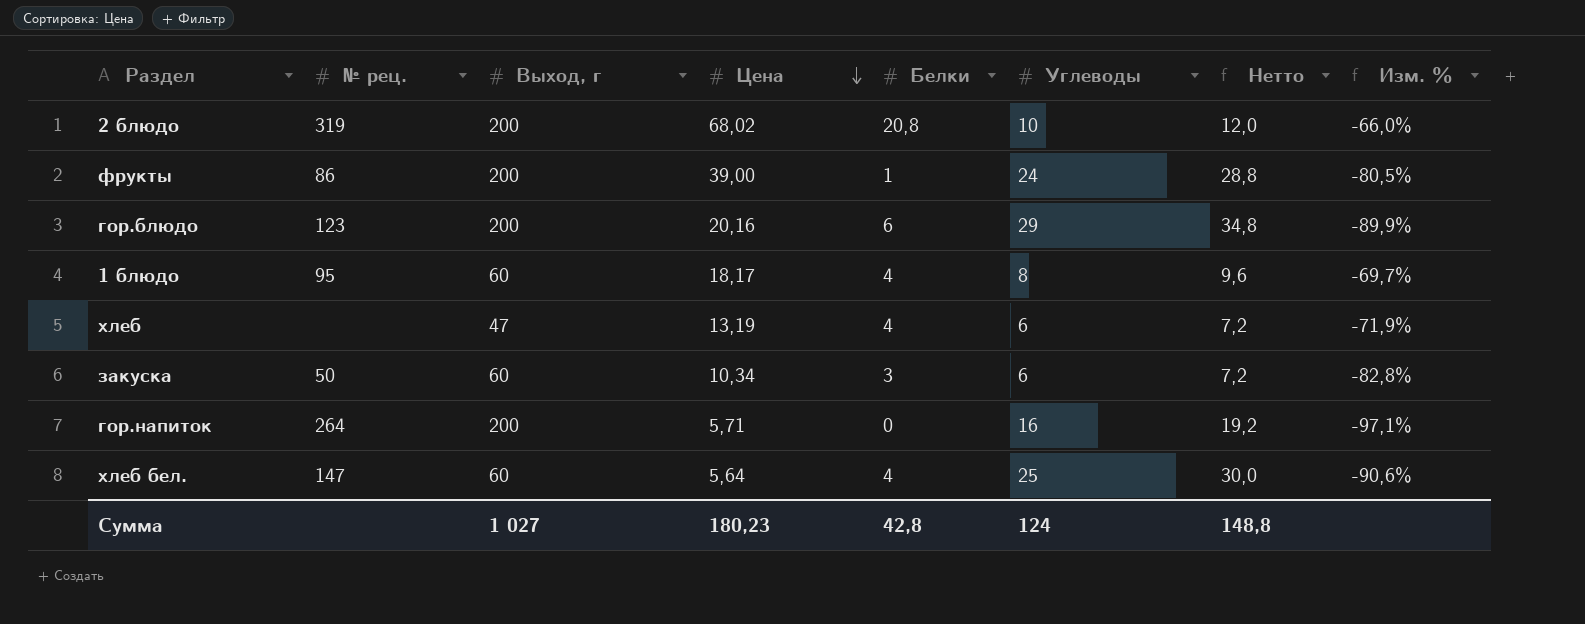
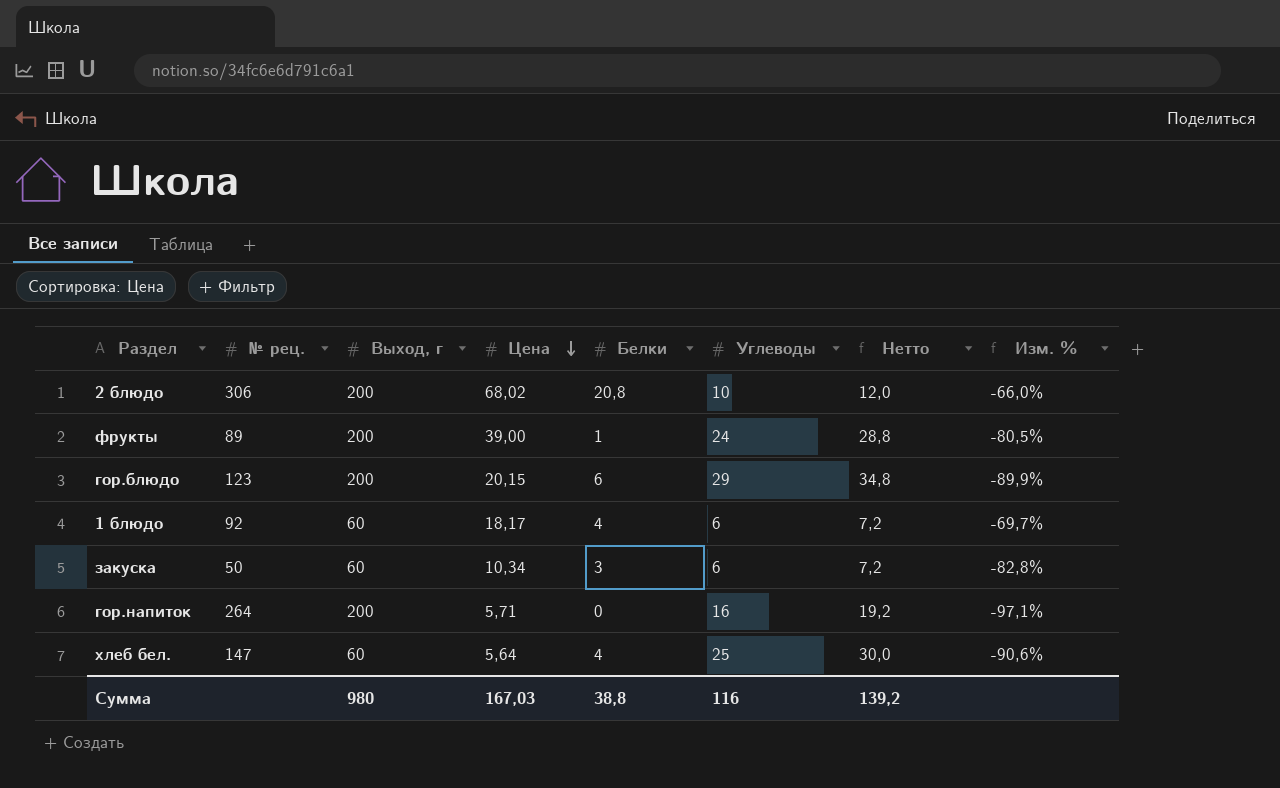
row хлеб: none | 47 | 13,19 | 4 | 6 | 7,2 | -71,9% -> none
2 блюдо | № рец.: 319 -> 306
фрукты | № рец.: 86 -> 89
гор.блюдо | Цена: 20,16 -> 20,15
1 блюдо | № рец.: 95 -> 92
1 блюдо | Углеводы: 8 -> 6
1 блюдо | Нетто: 9,6 -> 7,2
Сумма | Выход, г: 1 027 -> 980
Сумма | Цена: 180,23 -> 167,03
Сумма | Белки: 42,8 -> 38,8
Сумма | Углеводы: 124 -> 116
Сумма | Нетто: 148,8 -> 139,2

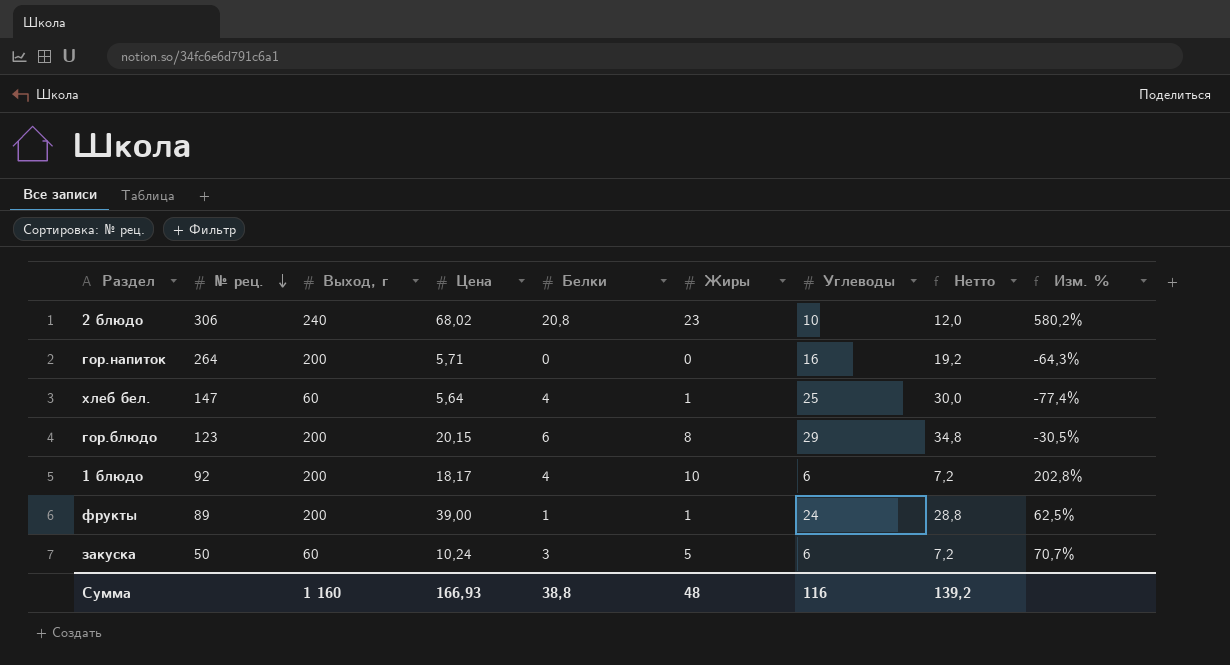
row order: Цена descending -> № рец. descending
column Жиры | position: none -> 6
column Изм. % | formula: ([Цена] - [Выход, г]) / [Выход, г] -> ([Цена] - [Углеводы]) / [Углеводы]
2 блюдо | Выход, г: 200 -> 240
1 блюдо | Выход, г: 60 -> 200
закуска | Цена: 10,34 -> 10,24
Сумма | Выход, г: 980 -> 1 160
Сумма | Цена: 167,03 -> 166,93

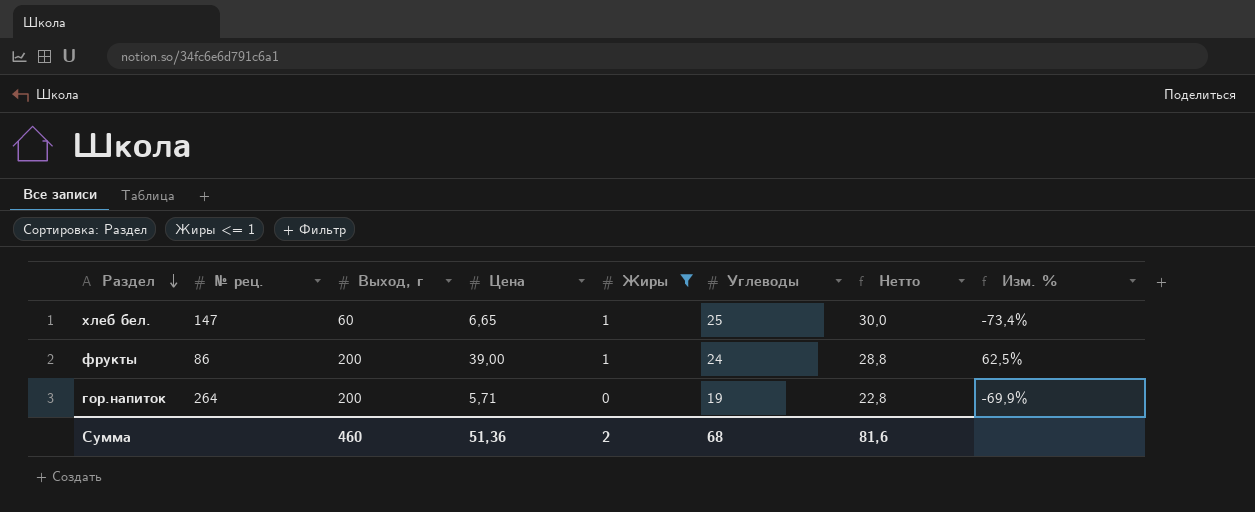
filter: none -> Жиры <= 1
row order: № рец. descending -> Раздел descending
column Белки | position: 5 -> none
хлеб бел. | Цена: 5,64 -> 6,65
хлеб бел. | Изм. %: -77,4% -> -73,4%
фрукты | № рец.: 89 -> 86
гор.напиток | Углеводы: 16 -> 19
гор.напиток | Нетто: 19,2 -> 22,8
гор.напиток | Изм. %: -64,3% -> -69,9%
Сумма | Выход, г: 1 160 -> 460
Сумма | Цена: 166,93 -> 51,36
Сумма | Жиры: 48 -> 2
Сумма | Углеводы: 116 -> 68
Сумма | Нетто: 139,2 -> 81,6

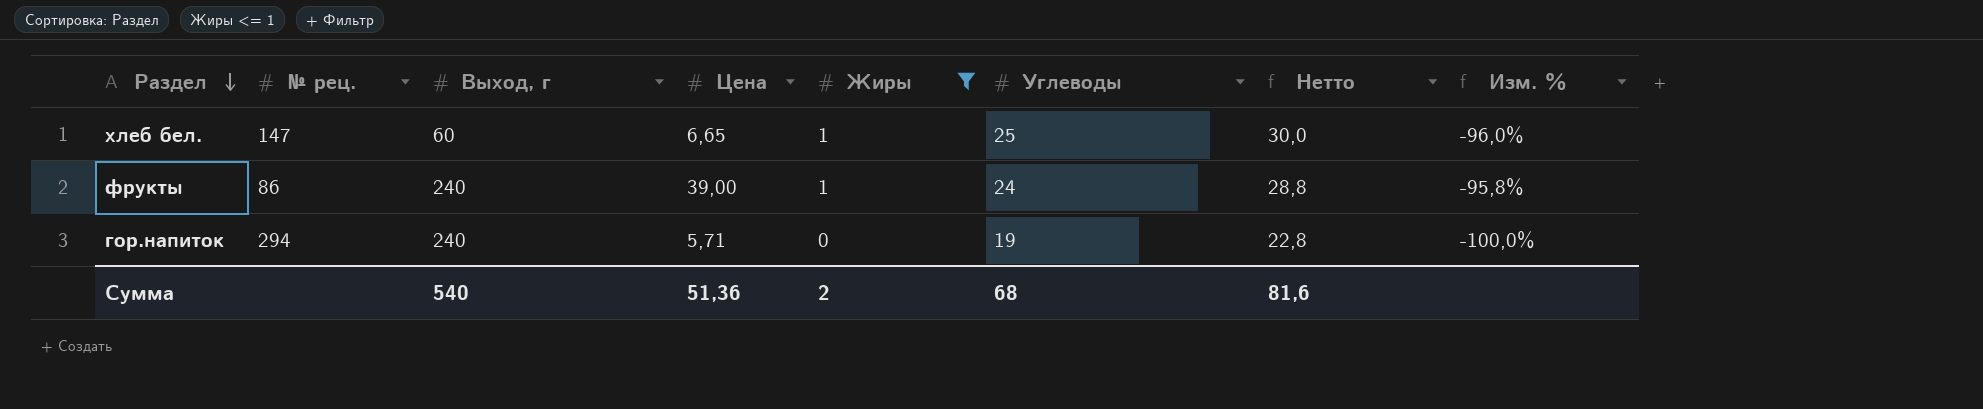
column Изм. % | formula: ([Цена] - [Углеводы]) / [Углеводы] -> ([Жиры] - [Углеводы]) / [Углеводы]
фрукты | Выход, г: 200 -> 240
гор.напиток | № рец.: 264 -> 294
гор.напиток | Выход, г: 200 -> 240
Сумма | Выход, г: 460 -> 540

